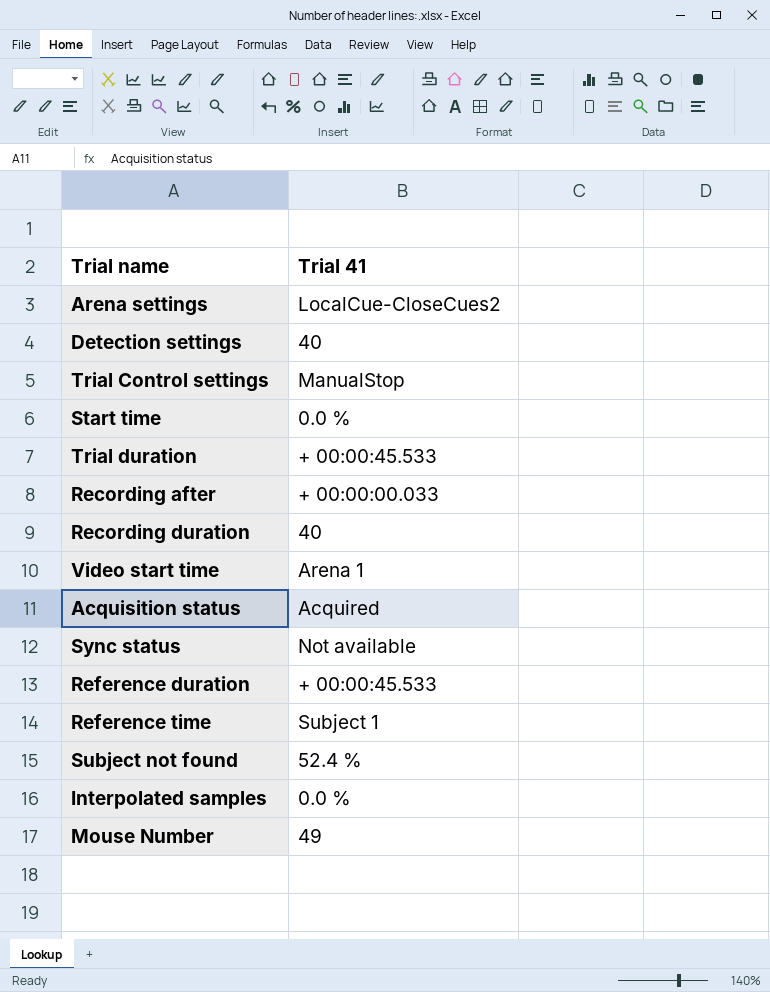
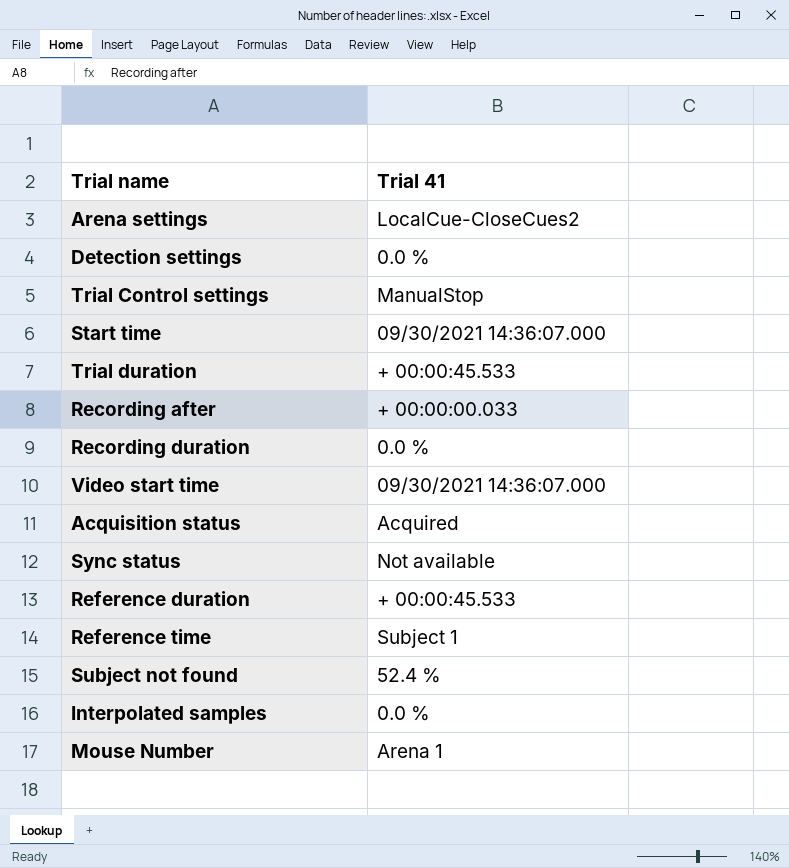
Detection settings | Trial 41: 40 -> 0.0 %
Start time | Trial 41: 0.0 % -> 09/30/2021 14:36:07.000
Recording duration | Trial 41: 40 -> 0.0 %
Video start time | Trial 41: Arena 1 -> 09/30/2021 14:36:07.000
Mouse Number | Trial 41: 49 -> Arena 1

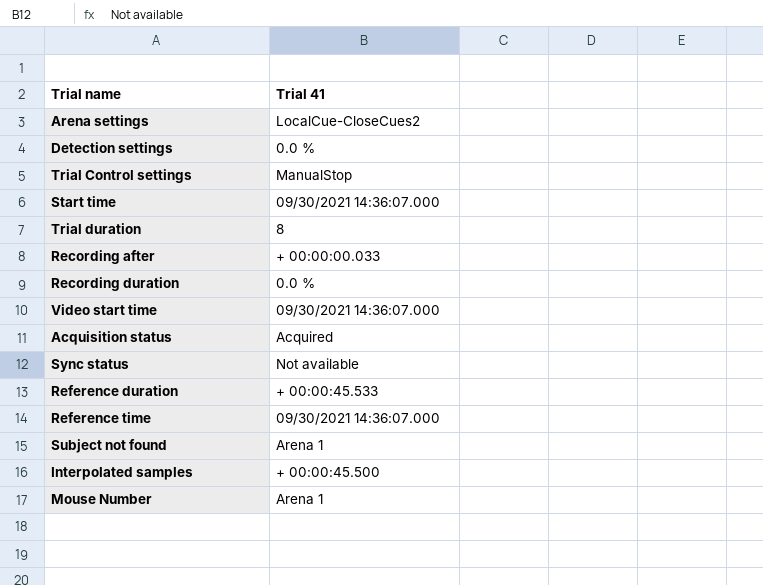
Trial duration | Trial 41: + 00:00:45.533 -> 8
Reference time | Trial 41: Subject 1 -> 09/30/2021 14:36:07.000
Subject not found | Trial 41: 52.4 % -> Arena 1
Interpolated samples | Trial 41: 0.0 % -> + 00:00:45.500

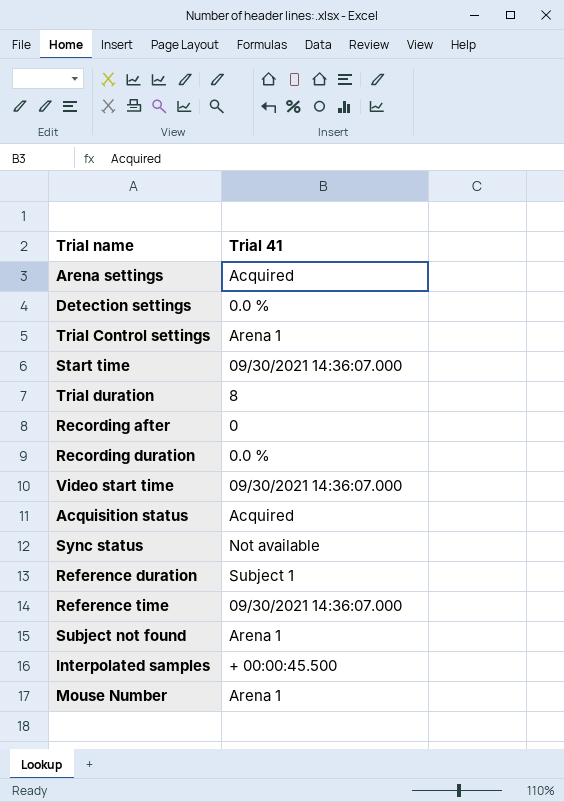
Arena settings | Trial 41: LocalCue-CloseCues2 -> Acquired
Trial Control settings | Trial 41: ManualStop -> Arena 1
Recording after | Trial 41: + 00:00:00.033 -> 0
Reference duration | Trial 41: + 00:00:45.533 -> Subject 1

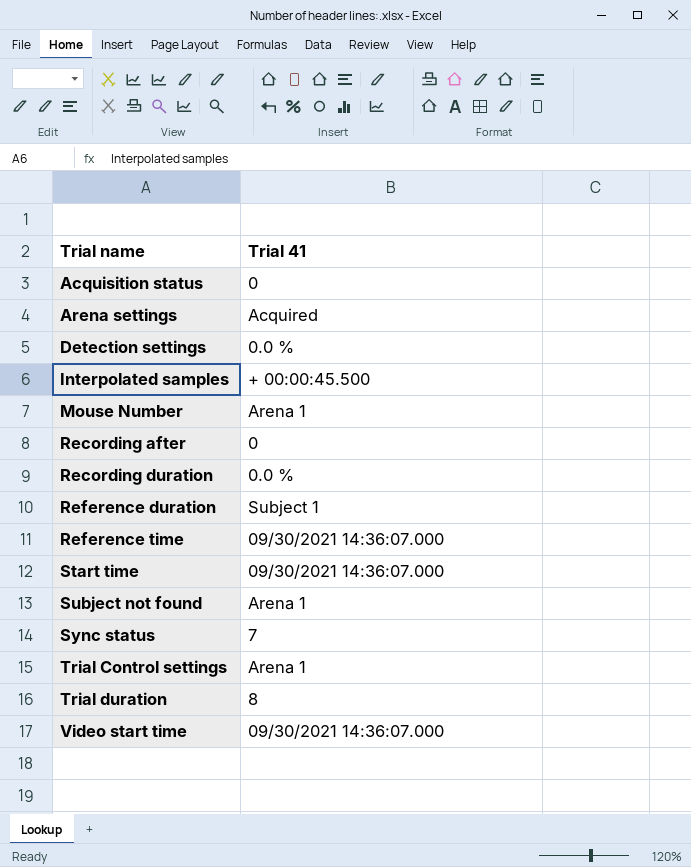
row order: none -> Trial name ascending
Acquisition status | Trial 41: Acquired -> 0
Sync status | Trial 41: Not available -> 7

